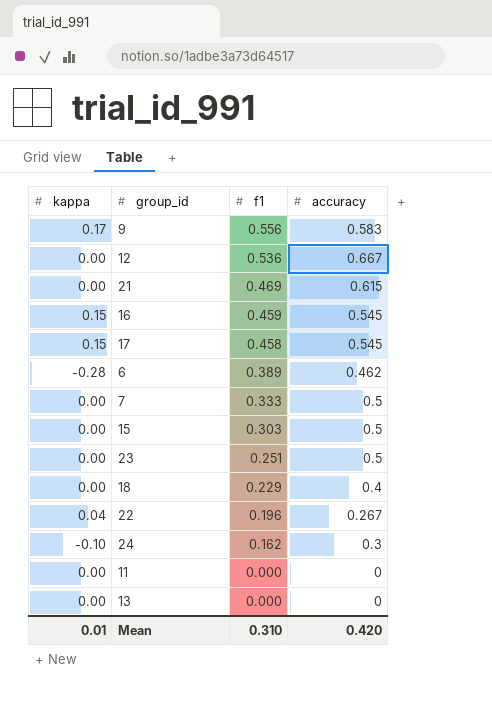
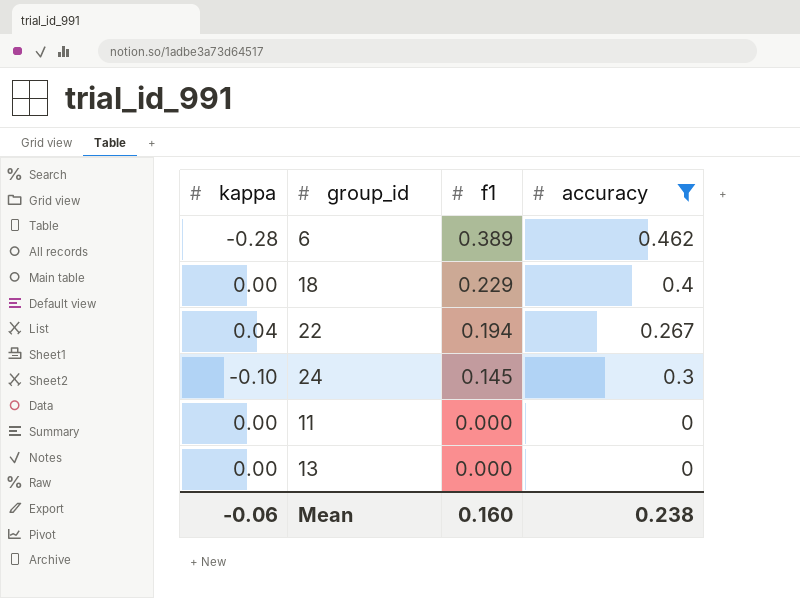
filter: none -> accuracy <= 0.462
22 | f1: 0.196 -> 0.194
24 | f1: 0.162 -> 0.145
Mean | kappa: 0.01 -> -0.06
Mean | f1: 0.310 -> 0.160
Mean | accuracy: 0.420 -> 0.238

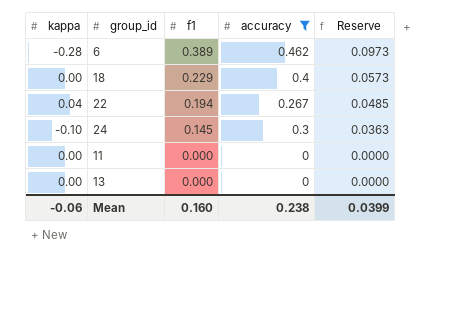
column Reserve | formula: none -> [f1] * 0.25

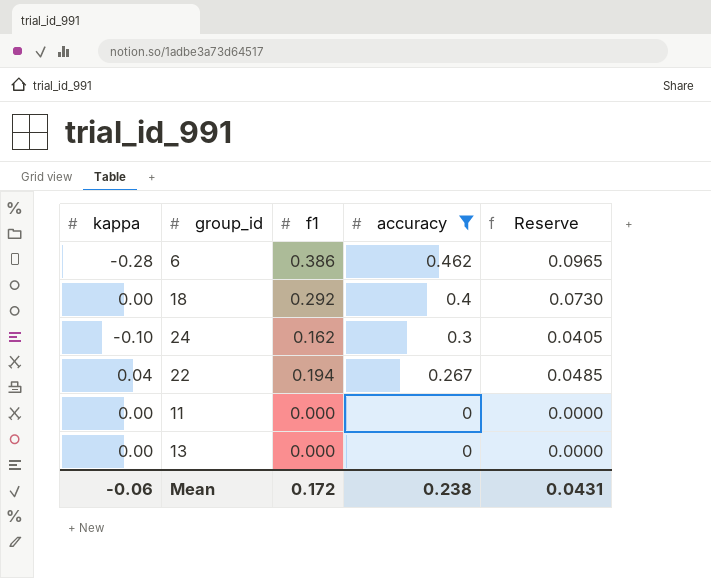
row order: f1 descending -> accuracy descending
6 | f1: 0.389 -> 0.386
6 | Reserve: 0.0973 -> 0.0965
18 | f1: 0.229 -> 0.292
18 | Reserve: 0.0573 -> 0.0730
24 | f1: 0.145 -> 0.162
24 | Reserve: 0.0363 -> 0.0405
Mean | f1: 0.160 -> 0.172
Mean | Reserve: 0.0399 -> 0.0431

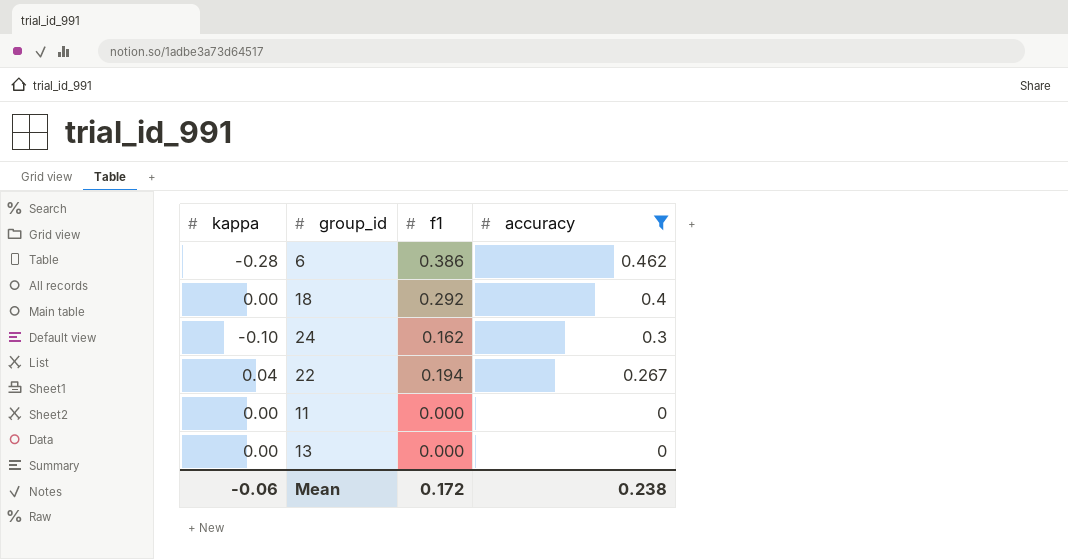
column Reserve | formula: [f1] * 0.25 -> none

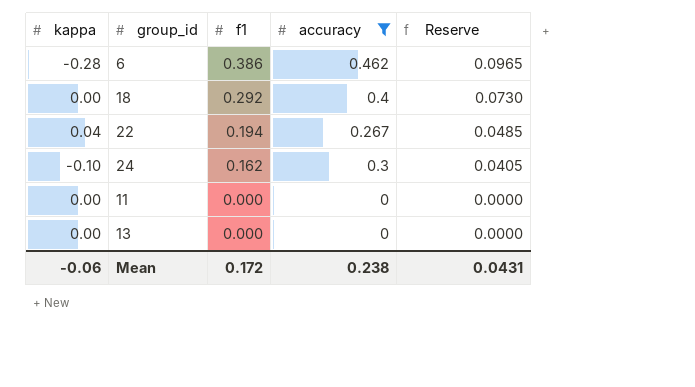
row order: accuracy descending -> f1 descending
column Reserve | formula: none -> [f1] * 0.25

